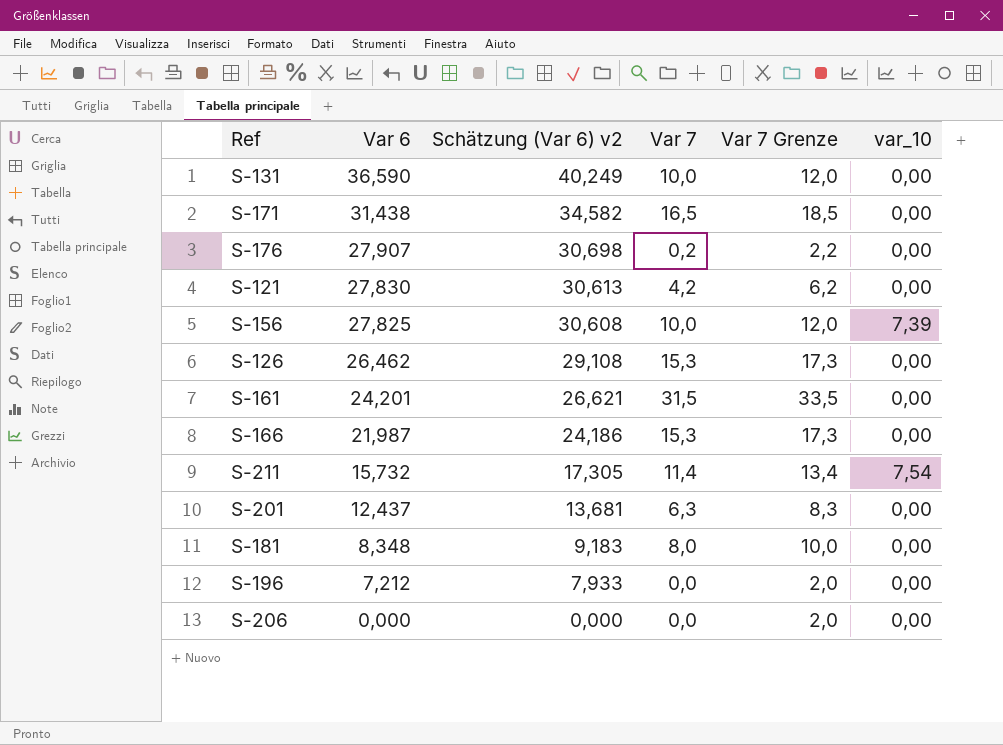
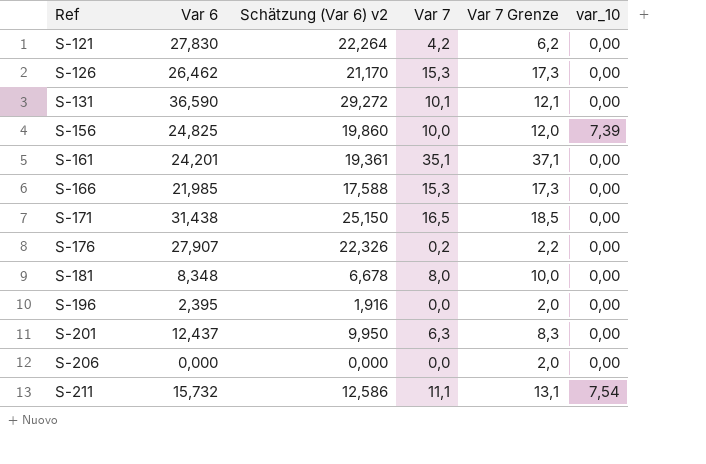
row order: Var 6 descending -> Ref ascending
column Schätzung (Var 6) v2 | formula: [Var 6] * 1,1 -> [Var 6] * 0,8
S-131 | Var 7: 10,0 -> 10,1
S-131 | Var 7 Grenze: 12,0 -> 12,1
S-156 | Var 6: 27,825 -> 24,825
S-161 | Var 7: 31,5 -> 35,1
S-161 | Var 7 Grenze: 33,5 -> 37,1
S-166 | Var 6: 21,987 -> 21,985
S-196 | Var 6: 7,212 -> 2,395
S-211 | Var 7: 11,4 -> 11,1
S-211 | Var 7 Grenze: 13,4 -> 13,1

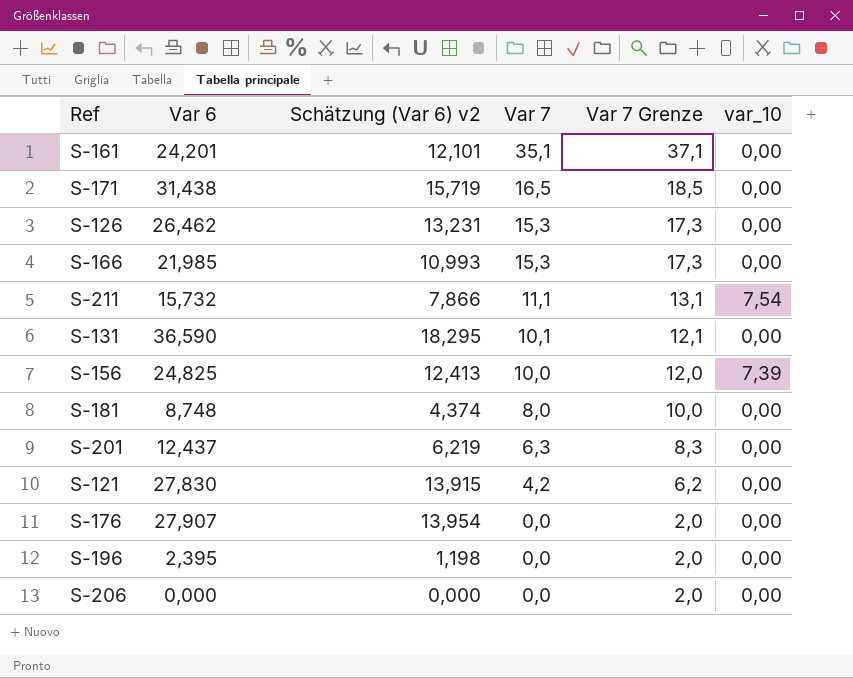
row order: Ref ascending -> Var 7 descending
column Schätzung (Var 6) v2 | formula: [Var 6] * 0,8 -> [Var 6] * 0,5
S-181 | Var 6: 8,348 -> 8,748
S-176 | Var 7: 0,2 -> 0,0
S-176 | Var 7 Grenze: 2,2 -> 2,0

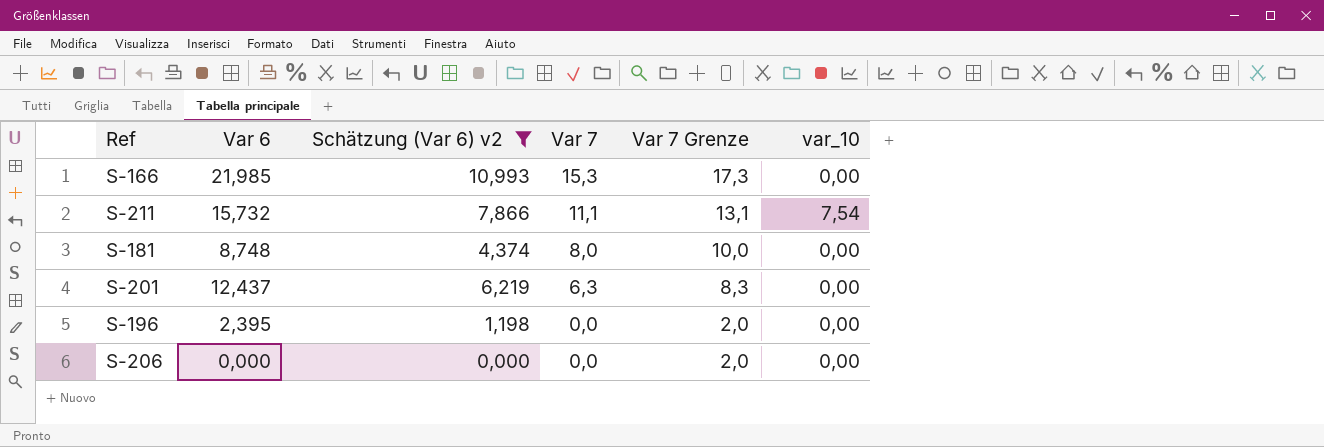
filter: none -> Schätzung (Var 6) v2 <= 10,993

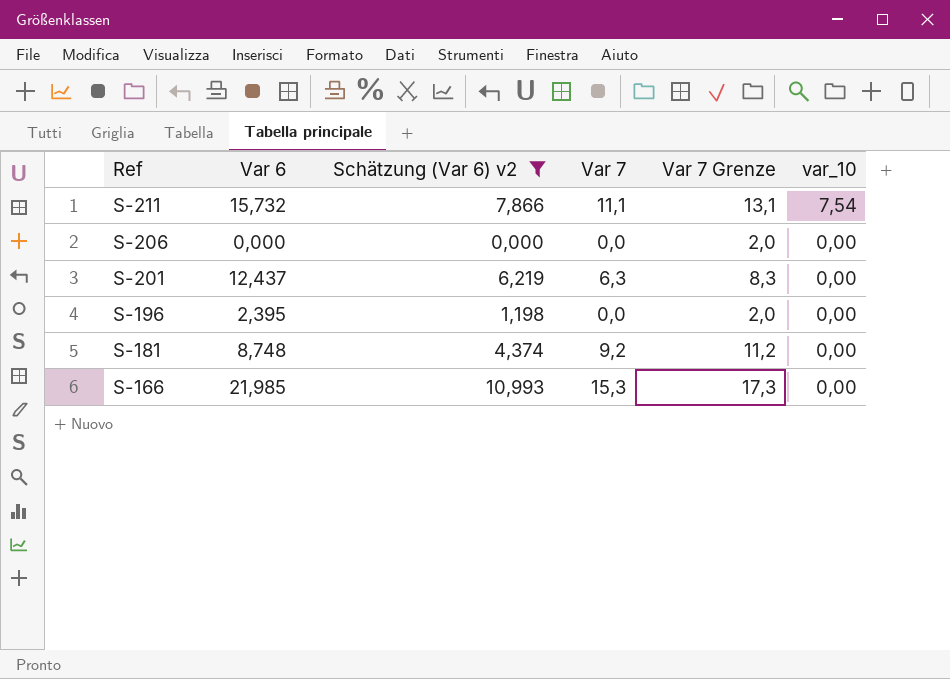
row order: Var 7 descending -> Ref descending
S-181 | Var 7: 8,0 -> 9,2
S-181 | Var 7 Grenze: 10,0 -> 11,2

